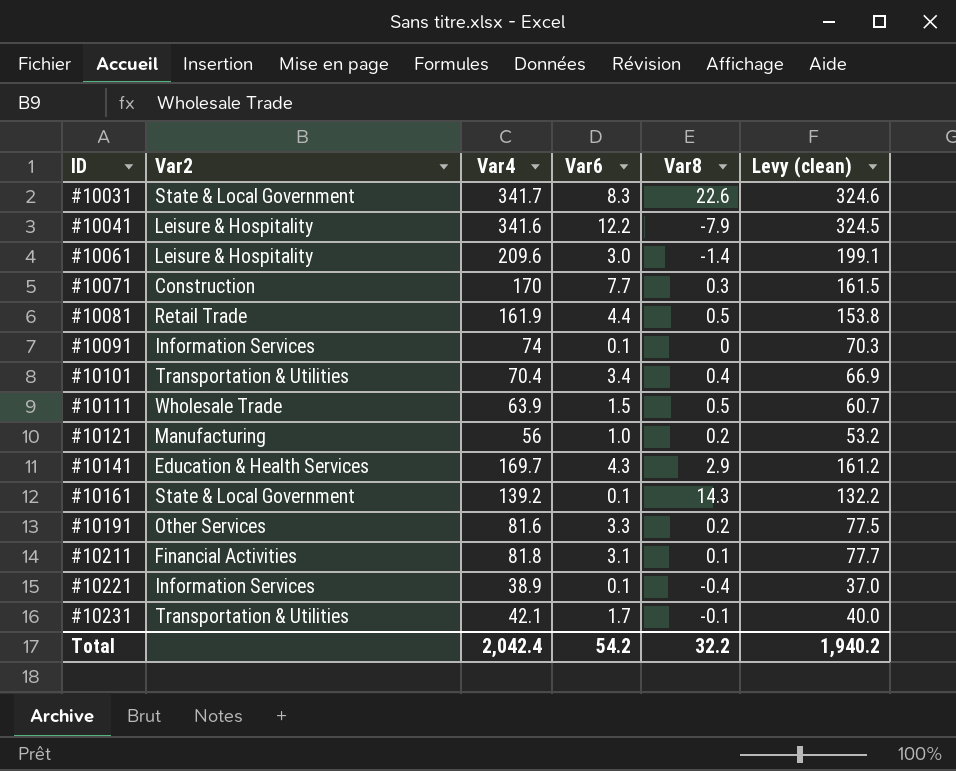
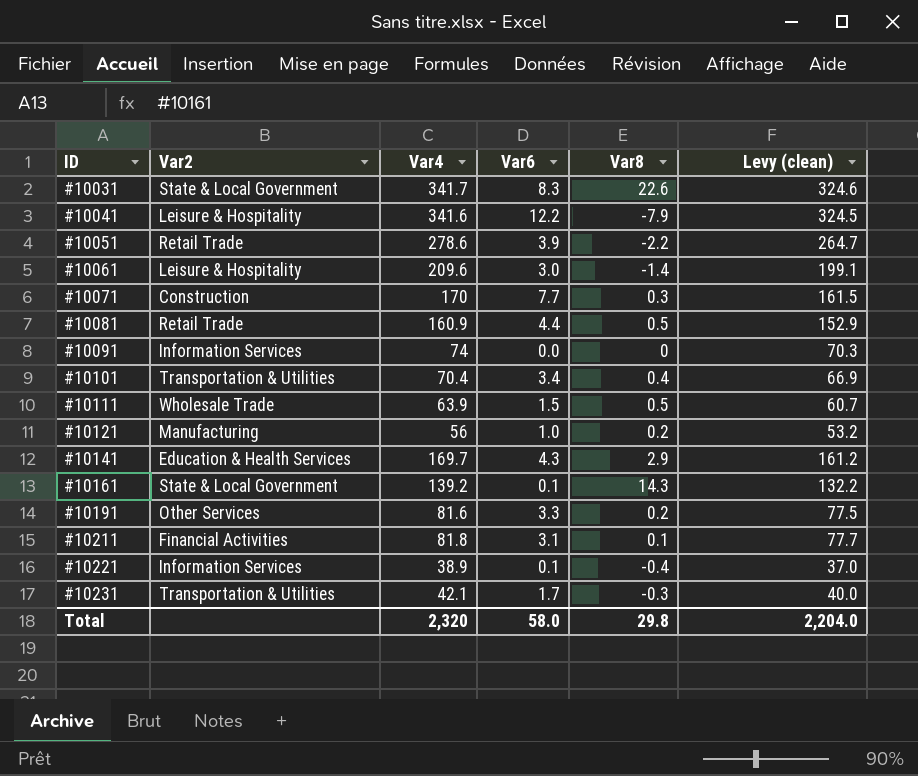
row #10051: none -> Retail Trade | 278.6 | 3.9 | -2.2 | 264.7
#10081 | Var4: 161.9 -> 160.9
#10081 | Levy (clean): 153.8 -> 152.9
#10091 | Var6: 0.1 -> 0.0
#10231 | Var8: -0.1 -> -0.3
Total | Var4: 2,042.4 -> 2,320
Total | Var6: 54.2 -> 58.0
Total | Var8: 32.2 -> 29.8
Total | Levy (clean): 1,940.2 -> 2,204.0

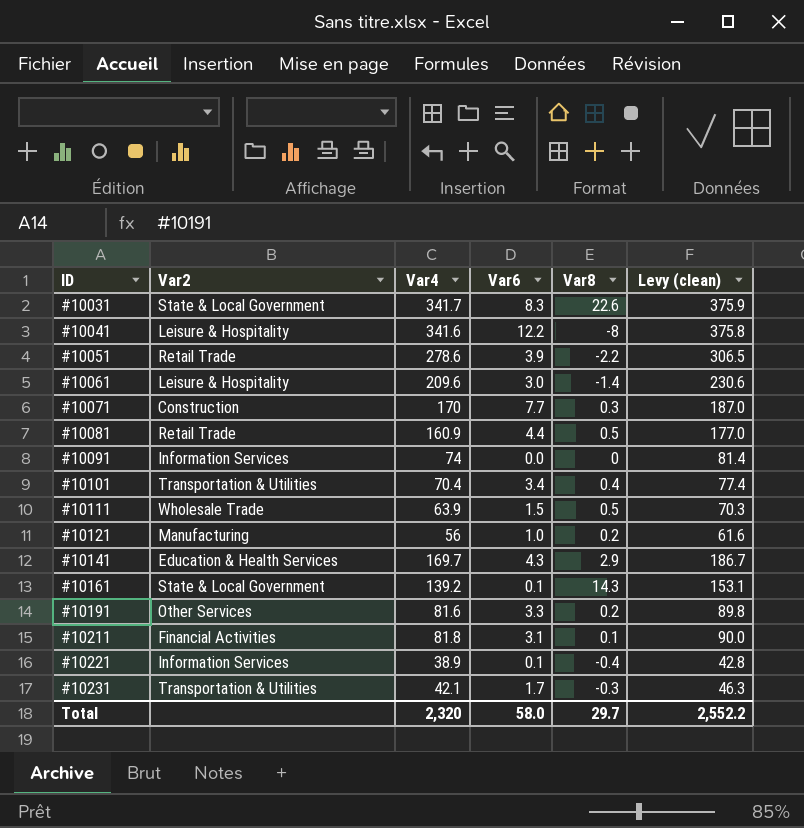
column Levy (clean) | formula: [Var4] * 0.95 -> [Var4] * 1.1
#10041 | Var8: -7.9 -> -8
Total | Var8: 29.8 -> 29.7
Total | Levy (clean): 2,204.0 -> 2,552.2

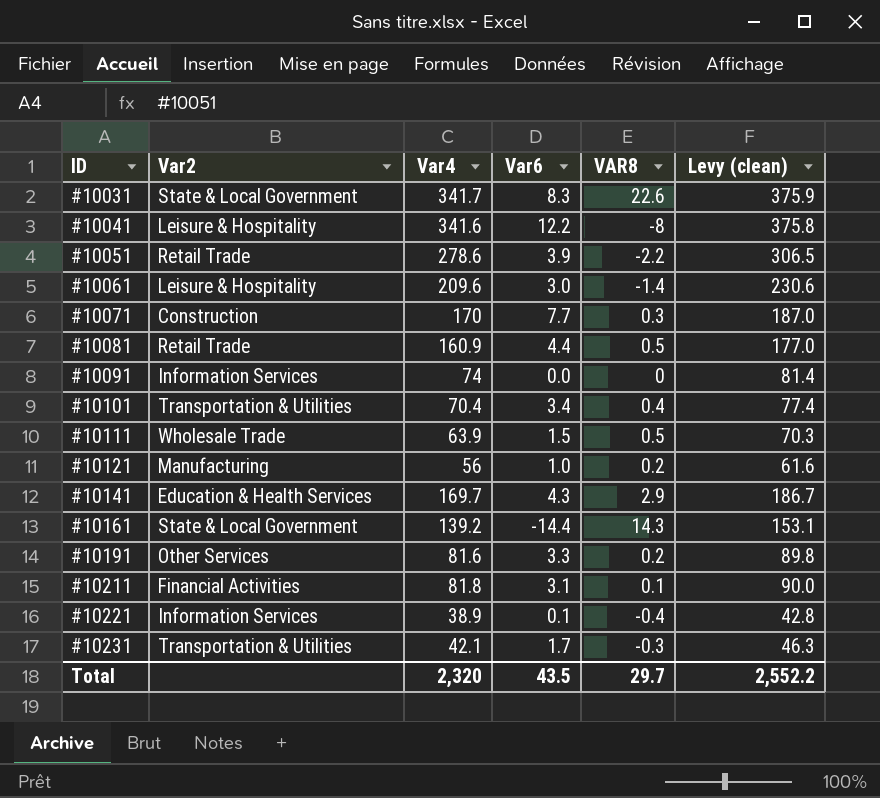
column name: Var8 -> VAR8
#10161 | Var6: 0.1 -> -14.4
Total | Var6: 58.0 -> 43.5

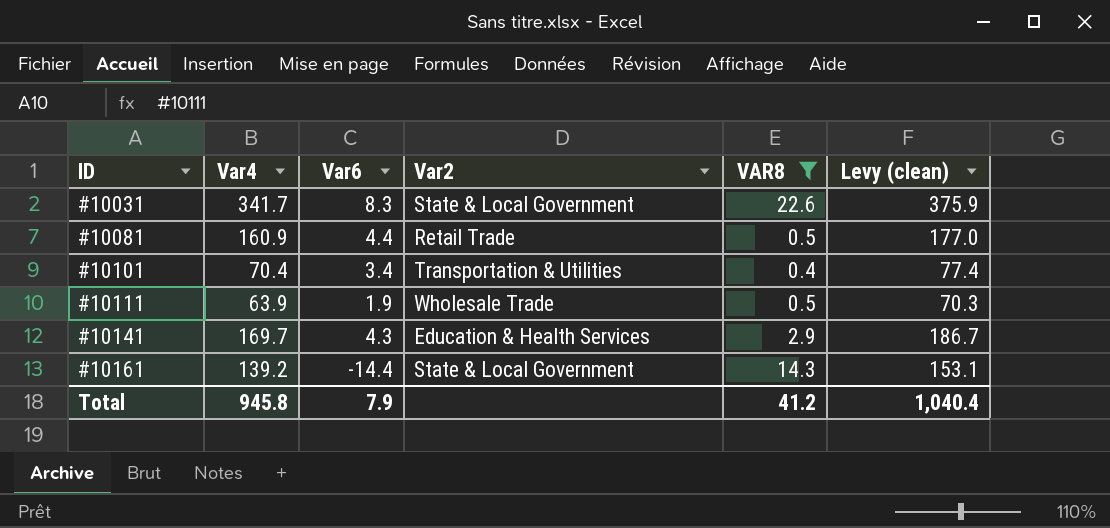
filter: none -> VAR8 >= 0.4
column Var2 | position: 2 -> 4
#10111 | Var6: 1.5 -> 1.9
Total | Var4: 2,320 -> 945.8
Total | Var6: 43.5 -> 7.9
Total | VAR8: 29.7 -> 41.2
Total | Levy (clean): 2,552.2 -> 1,040.4

